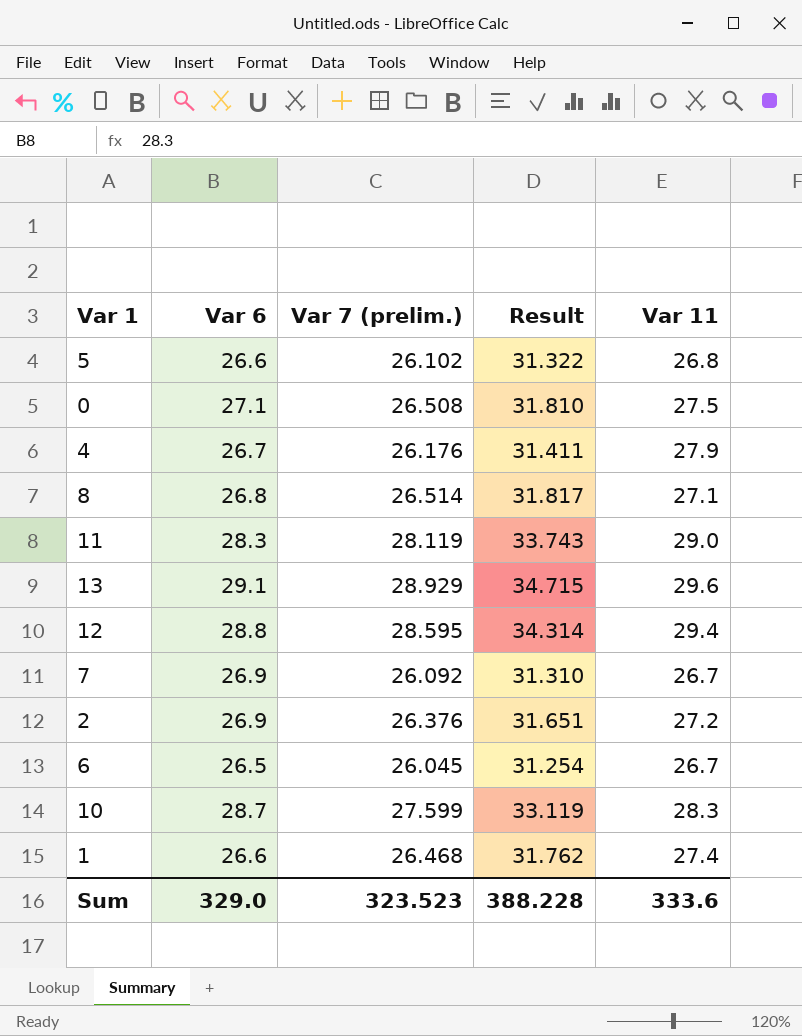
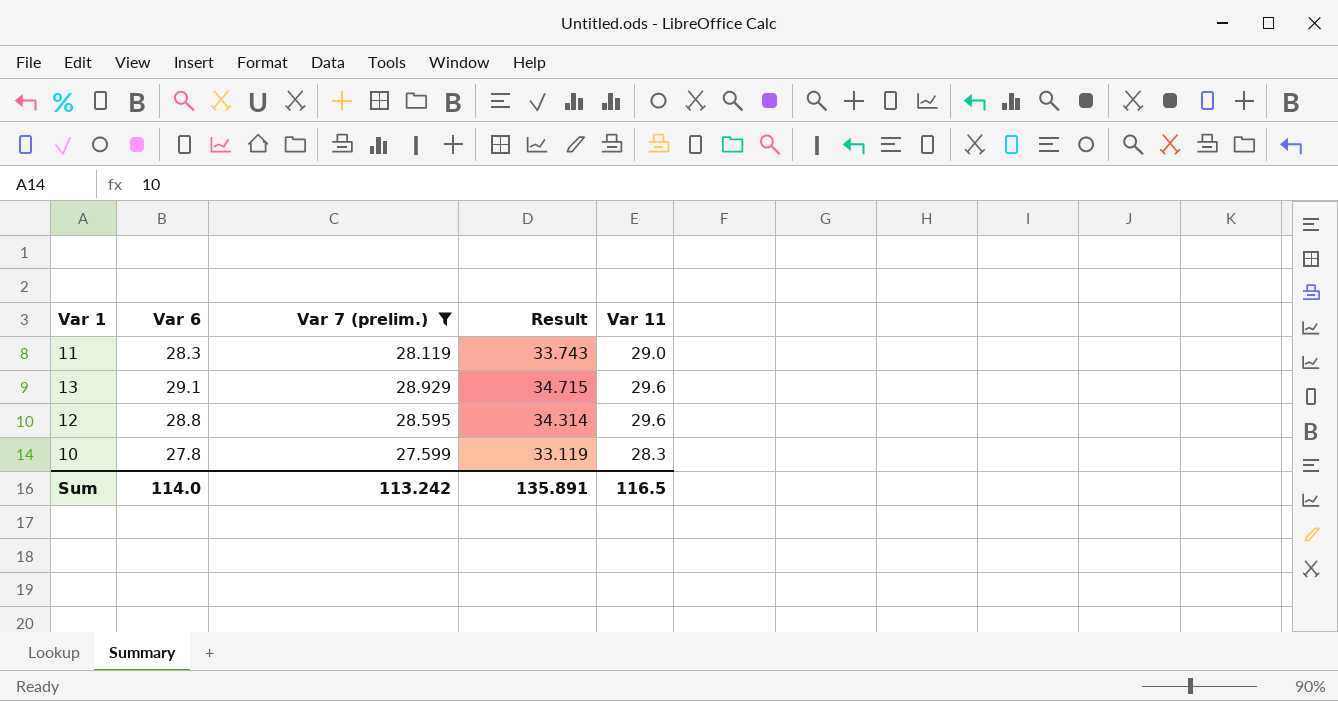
filter: none -> Var 7 (prelim.) >= 27.599
12 | Var 11: 29.4 -> 29.6
10 | Var 6: 28.7 -> 27.8
Sum | Var 6: 329.0 -> 114.0
Sum | Var 7 (prelim.): 323.523 -> 113.242
Sum | Result: 388.228 -> 135.891
Sum | Var 11: 333.6 -> 116.5

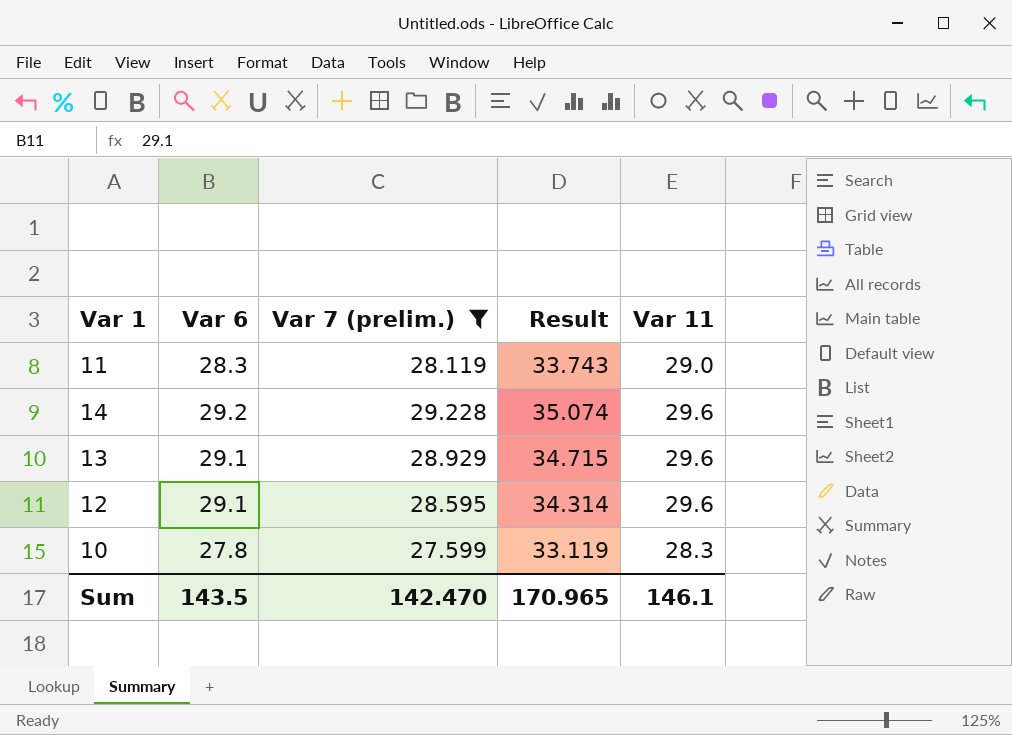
row 14: none -> 29.2 | 29.228 | 35.074 | 29.6
12 | Var 6: 28.8 -> 29.1
Sum | Var 6: 114.0 -> 143.5
Sum | Var 7 (prelim.): 113.242 -> 142.470
Sum | Result: 135.891 -> 170.965
Sum | Var 11: 116.5 -> 146.1

